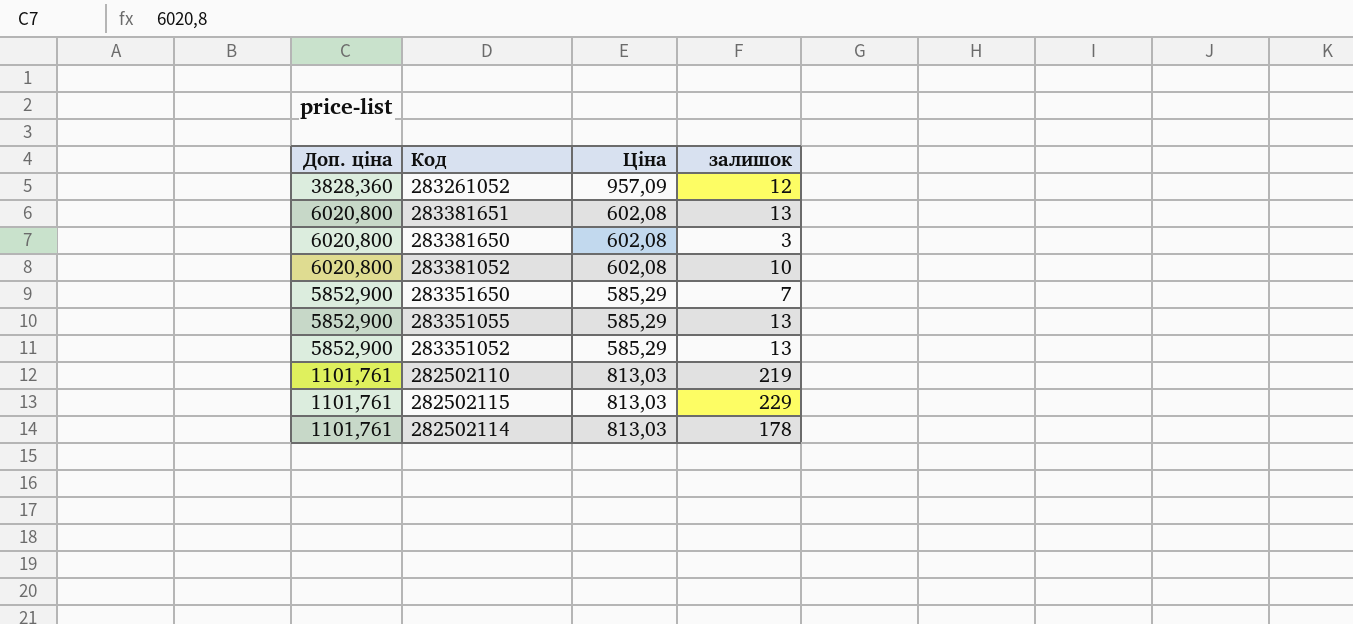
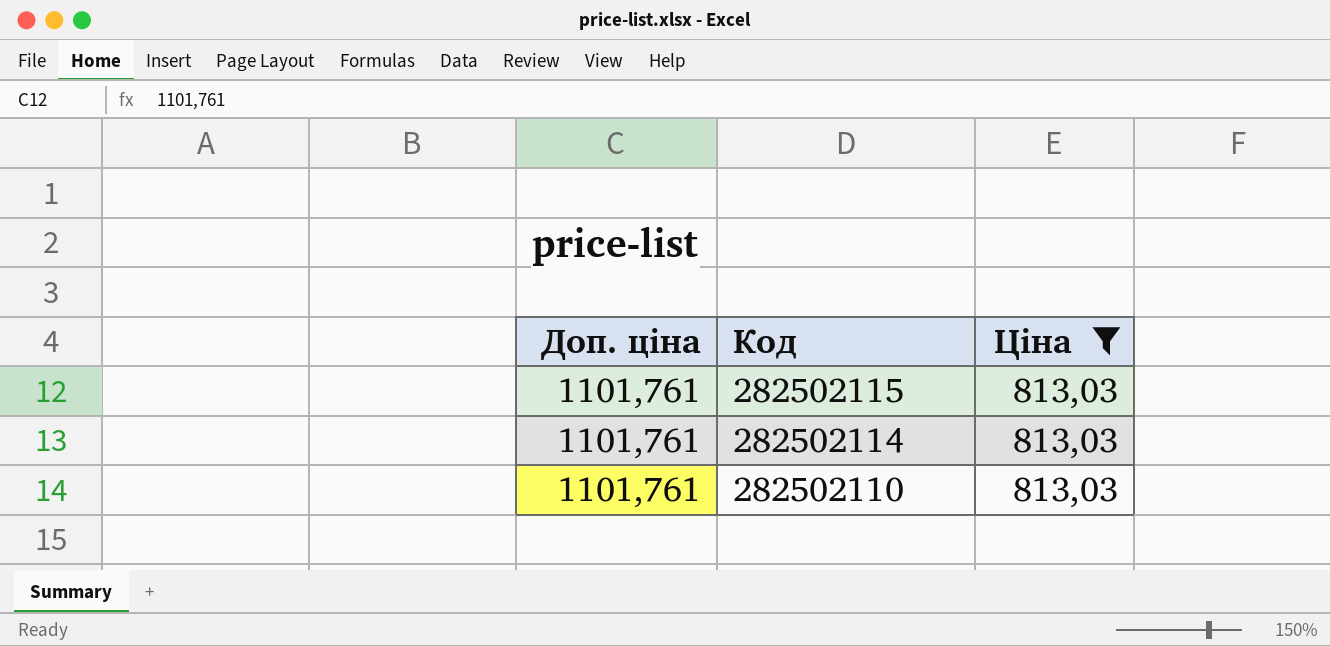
filter: none -> Ціна = 813,03
row order: none -> Код descending
column залишок | position: 4 -> none

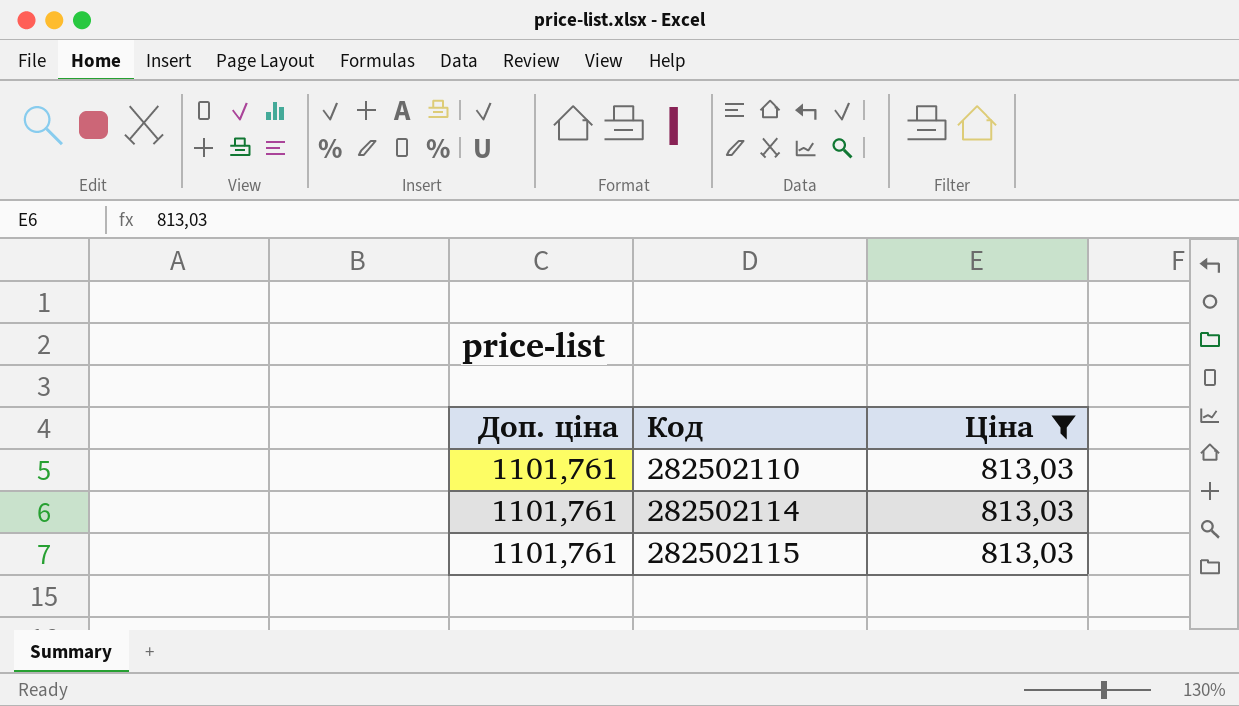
row order: Код descending -> Код ascending

